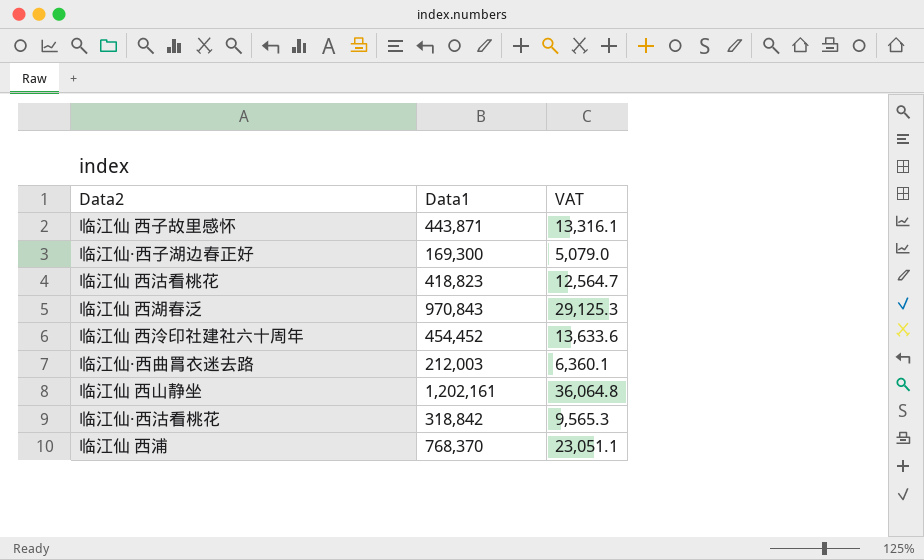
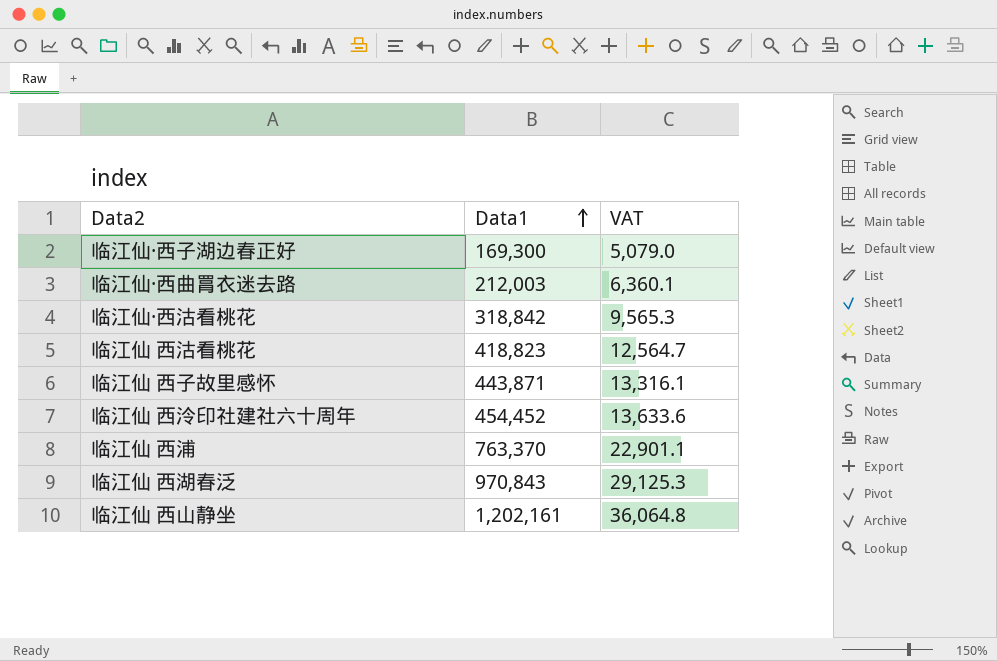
row order: none -> Data1 ascending
临江仙 西浦 | Data1: 768,370 -> 763,370
临江仙 西浦 | VAT: 23,051.1 -> 22,901.1

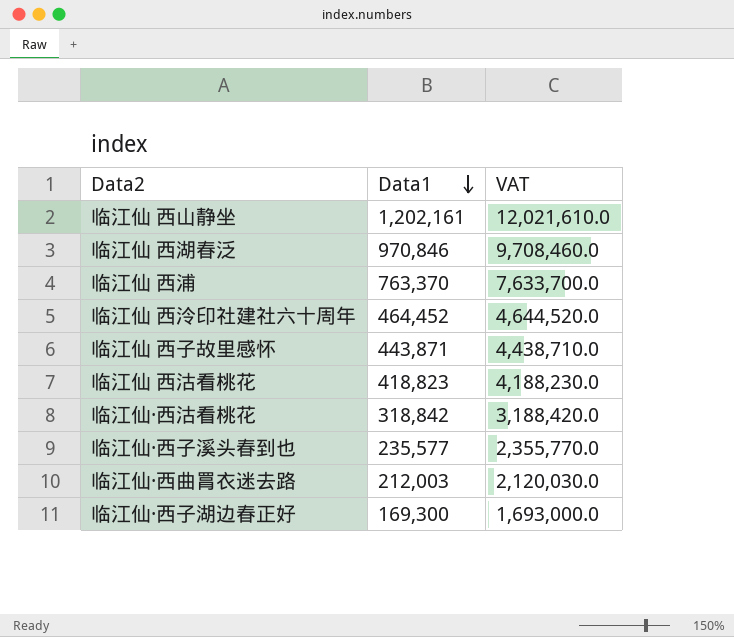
row order: Data1 ascending -> Data1 descending
column VAT | formula: [Data1] * 0.03 -> [Data1] * 10
临江仙 西湖春泛 | Data1: 970,843 -> 970,846
临江仙 西泠印社建社六十周年 | Data1: 454,452 -> 464,452
row 临江仙·西子溪头春到也: none -> 235,577 | 2,355,770.0

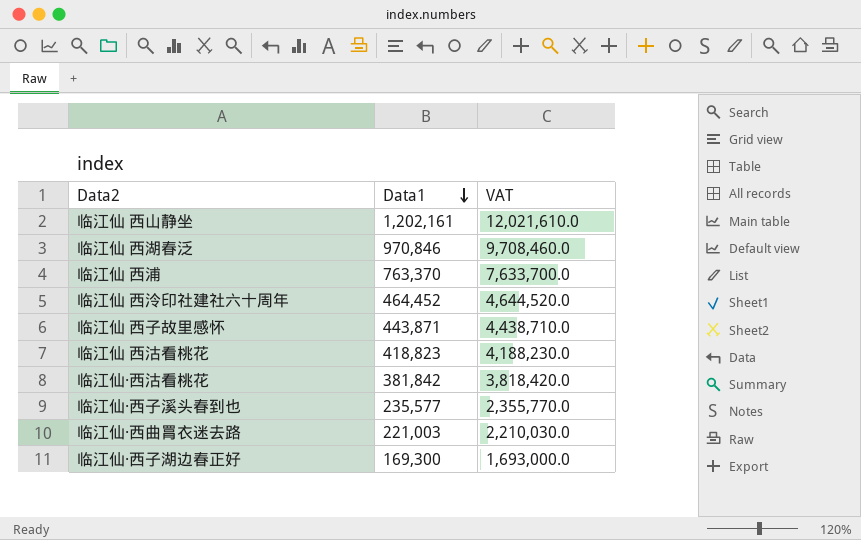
临江仙·西沽看桃花 | Data1: 318,842 -> 381,842
临江仙·西沽看桃花 | VAT: 3,188,420.0 -> 3,818,420.0
临江仙·西曲罥衣迷去路 | Data1: 212,003 -> 221,003
临江仙·西曲罥衣迷去路 | VAT: 2,120,030.0 -> 2,210,030.0

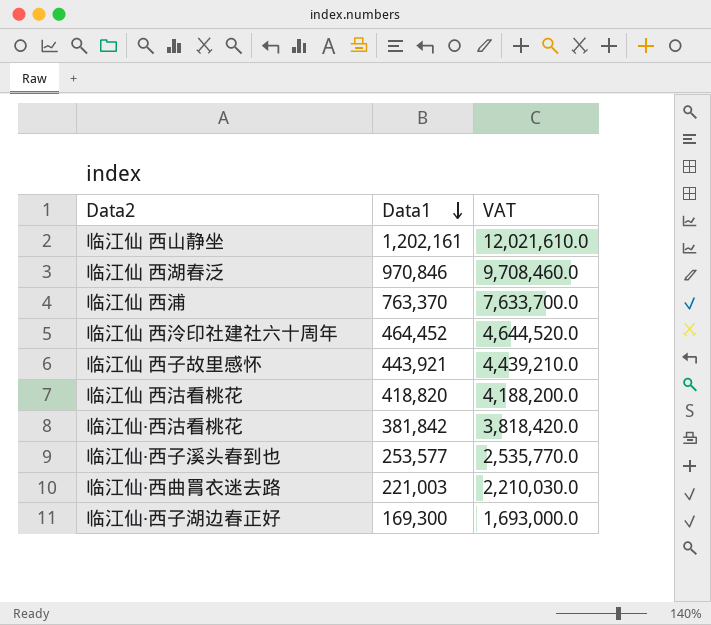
临江仙 西子故里感怀 | Data1: 443,871 -> 443,921
临江仙 西子故里感怀 | VAT: 4,438,710.0 -> 4,439,210.0
临江仙 西沽看桃花 | Data1: 418,823 -> 418,820
临江仙 西沽看桃花 | VAT: 4,188,230.0 -> 4,188,200.0
临江仙·西子溪头春到也 | Data1: 235,577 -> 253,577
临江仙·西子溪头春到也 | VAT: 2,355,770.0 -> 2,535,770.0

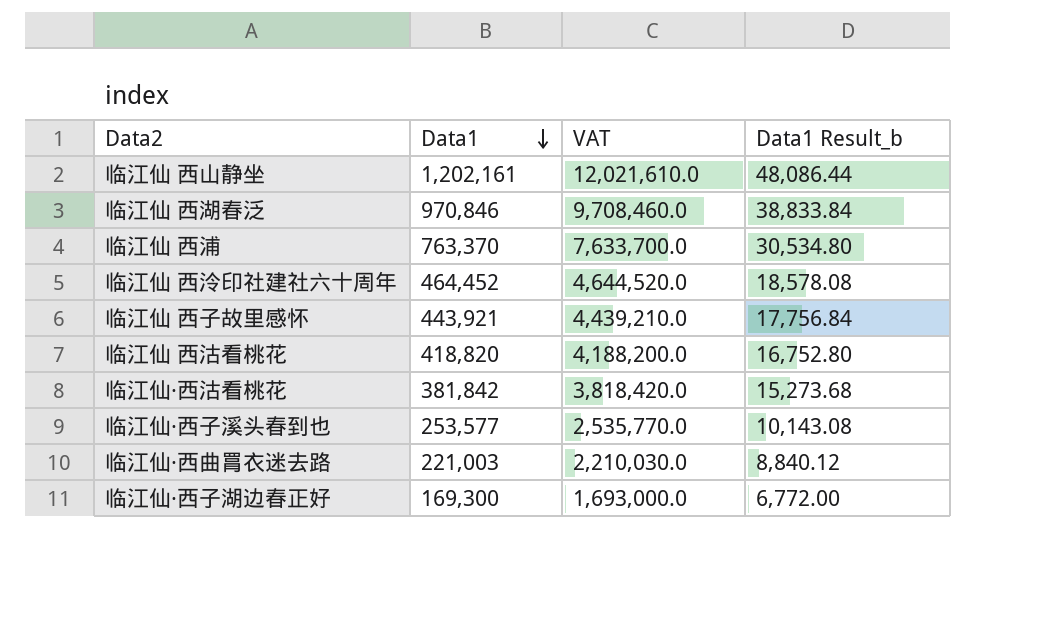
column Data1 Result_b | formula: none -> [Data1] * 0.04

